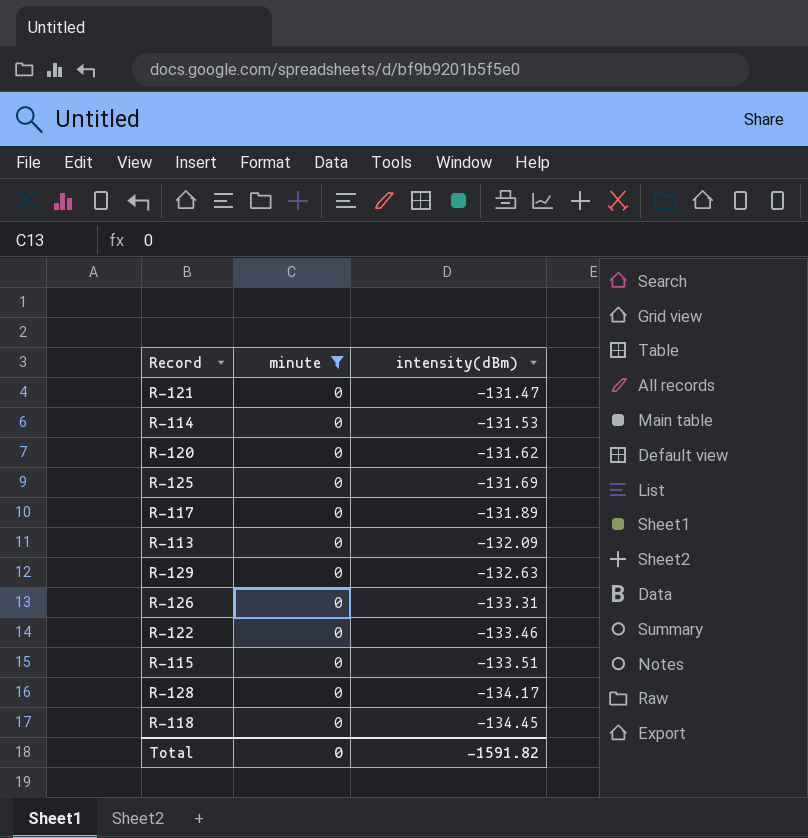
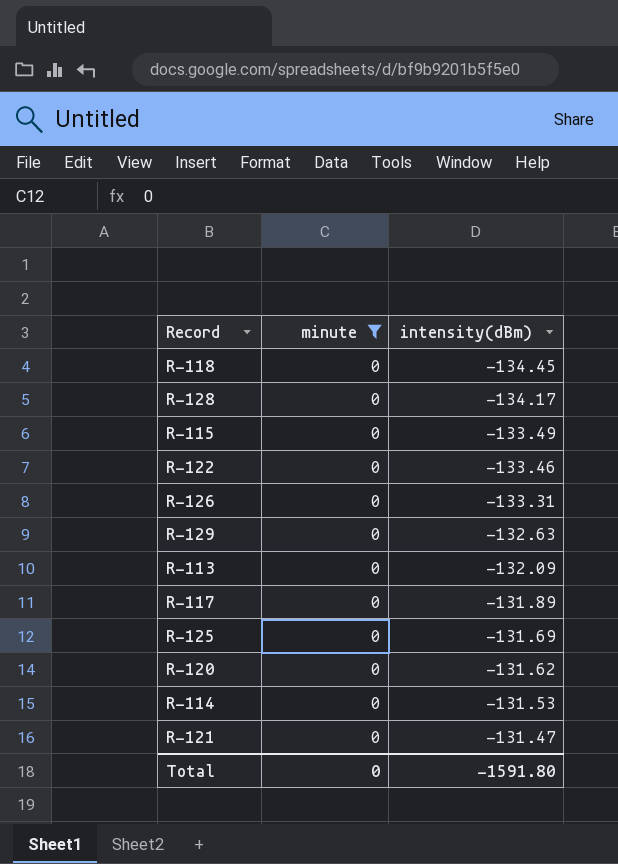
row order: intensity(dBm) descending -> intensity(dBm) ascending
R-115 | intensity(dBm): -133.51 -> -133.49
Total | intensity(dBm): -1591.82 -> -1591.80

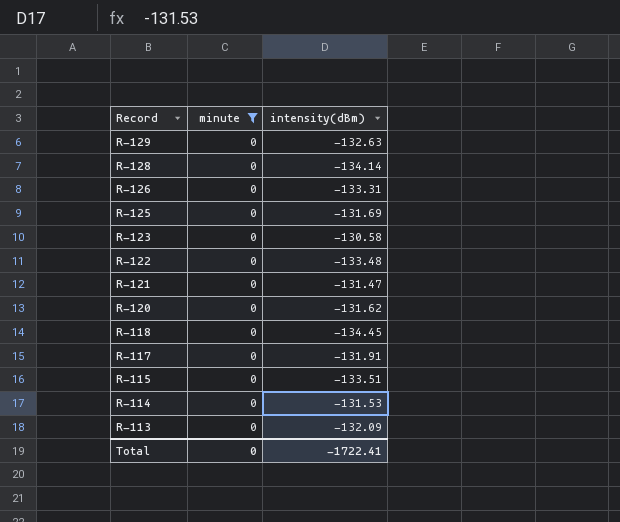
row order: intensity(dBm) ascending -> Record descending
R-128 | intensity(dBm): -134.17 -> -134.14
row R-123: none -> 0 | -130.58
R-122 | intensity(dBm): -133.46 -> -133.48
R-117 | intensity(dBm): -131.89 -> -131.91
R-115 | intensity(dBm): -133.49 -> -133.51
Total | intensity(dBm): -1591.80 -> -1722.41

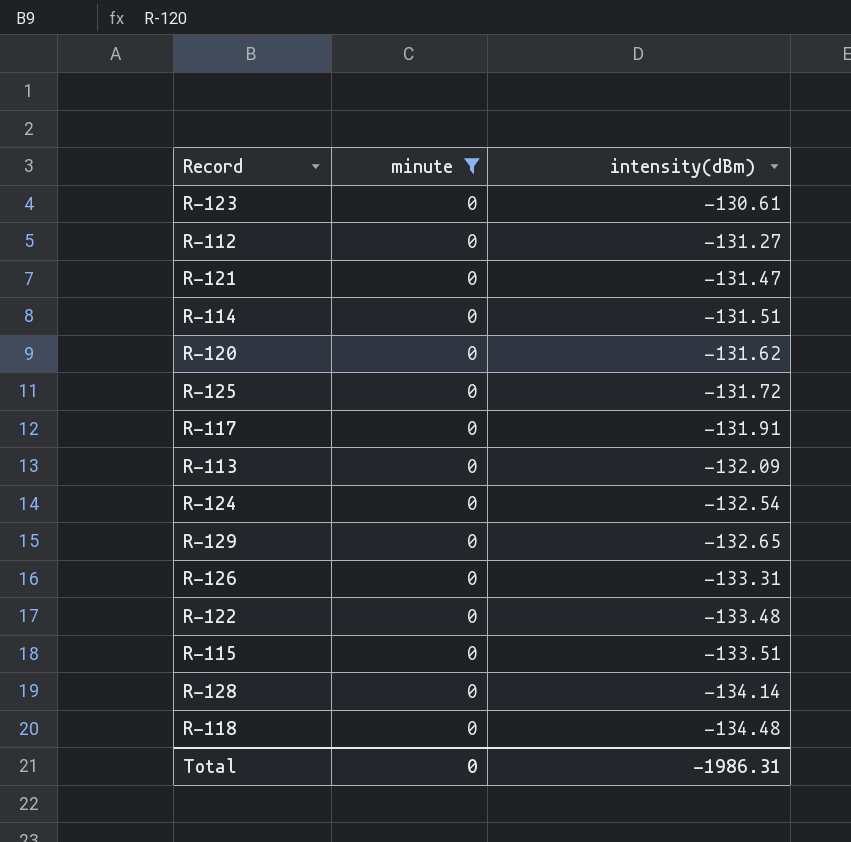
row order: Record descending -> intensity(dBm) descending
R-123 | intensity(dBm): -130.58 -> -130.61
row R-112: none -> 0 | -131.27
R-114 | intensity(dBm): -131.53 -> -131.51
R-125 | intensity(dBm): -131.69 -> -131.72
row R-124: none -> 0 | -132.54
R-129 | intensity(dBm): -132.63 -> -132.65
R-118 | intensity(dBm): -134.45 -> -134.48
Total | intensity(dBm): -1722.41 -> -1986.31

